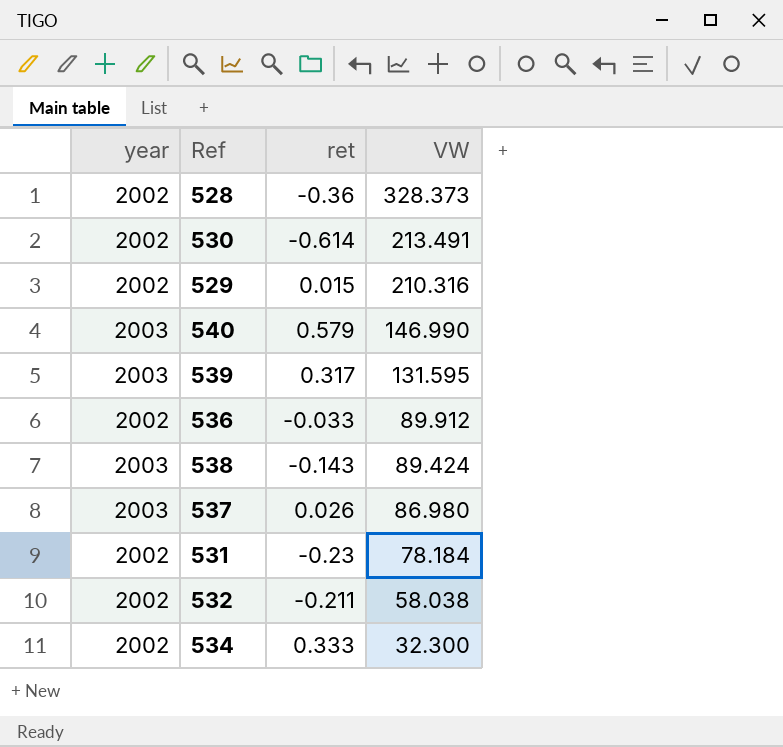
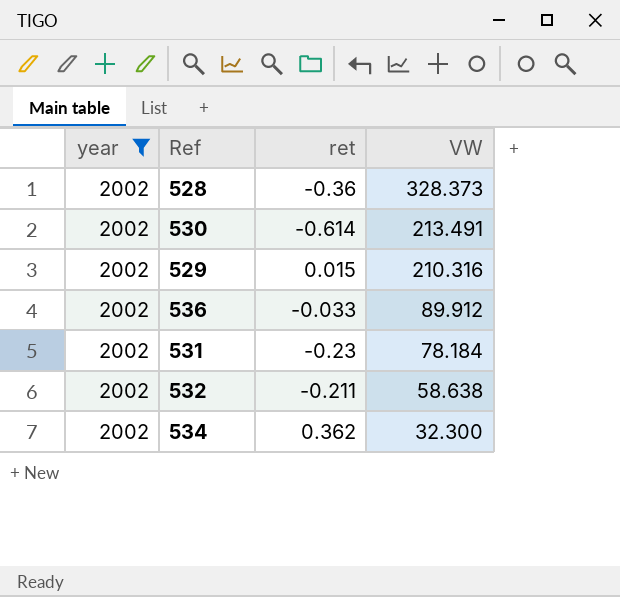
filter: none -> year = 2002
532 | VW: 58.038 -> 58.638
534 | ret: 0.333 -> 0.362

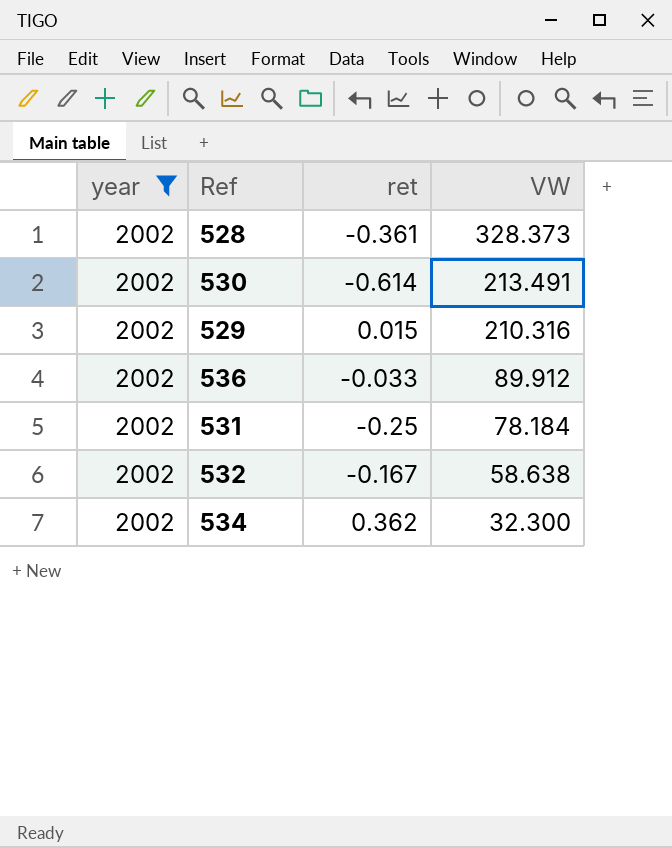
528 | ret: -0.36 -> -0.361
531 | ret: -0.23 -> -0.25
532 | ret: -0.211 -> -0.167

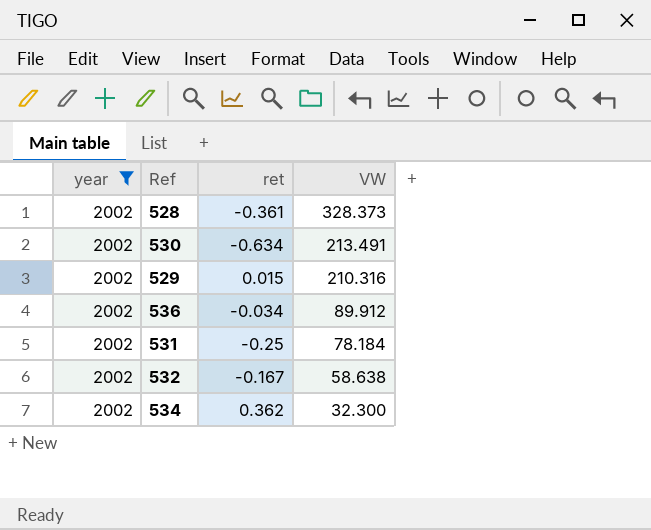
530 | ret: -0.614 -> -0.634
536 | ret: -0.033 -> -0.034

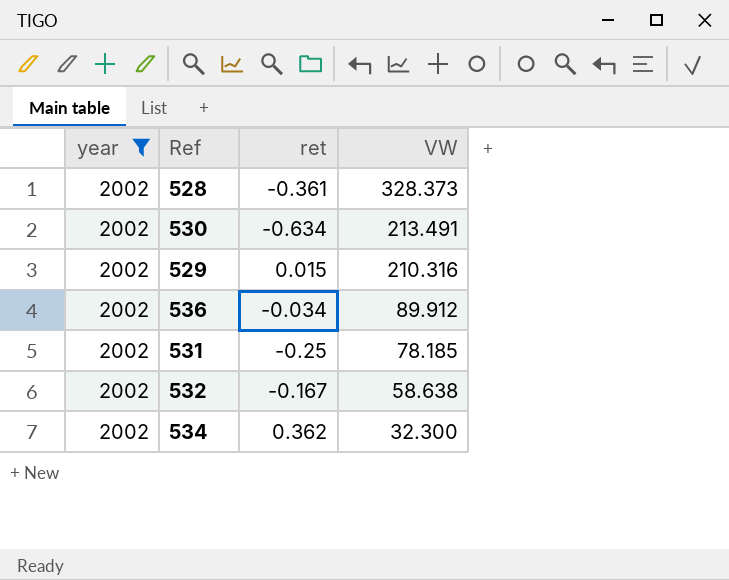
531 | VW: 78.184 -> 78.185

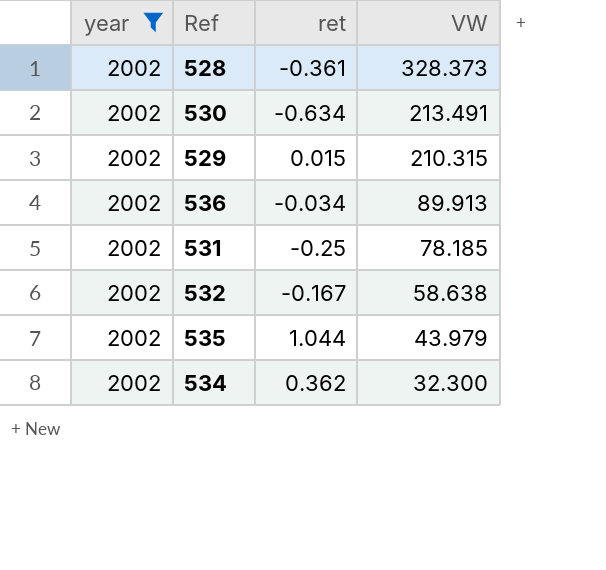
529 | VW: 210.316 -> 210.315
536 | VW: 89.912 -> 89.913
row 535: none -> 2002 | 1.044 | 43.979

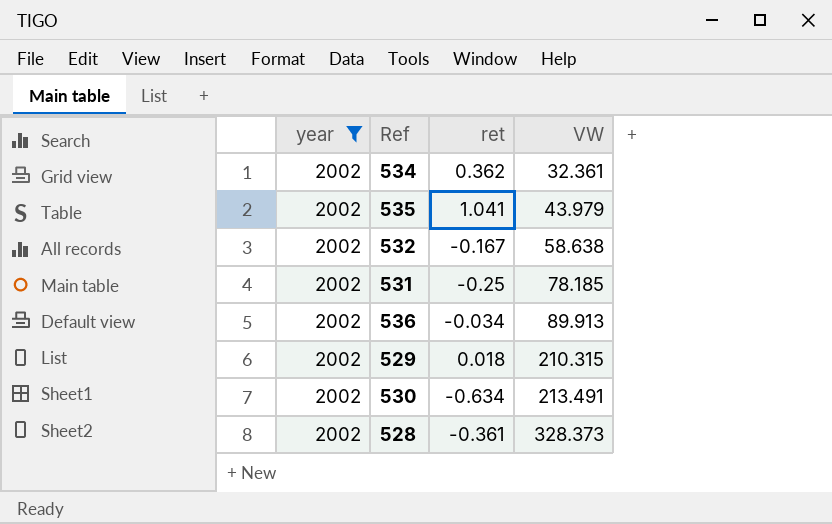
row order: VW descending -> VW ascending
534 | VW: 32.300 -> 32.361
535 | ret: 1.044 -> 1.041
529 | ret: 0.015 -> 0.018

